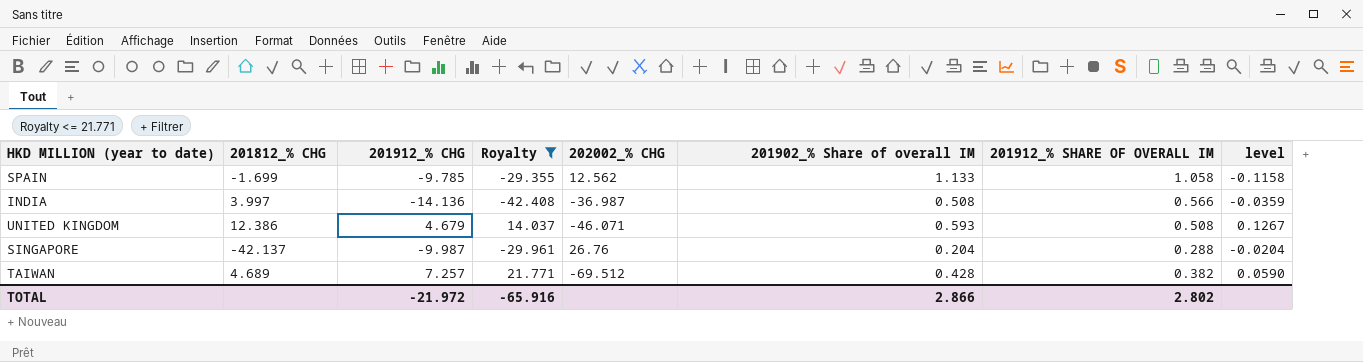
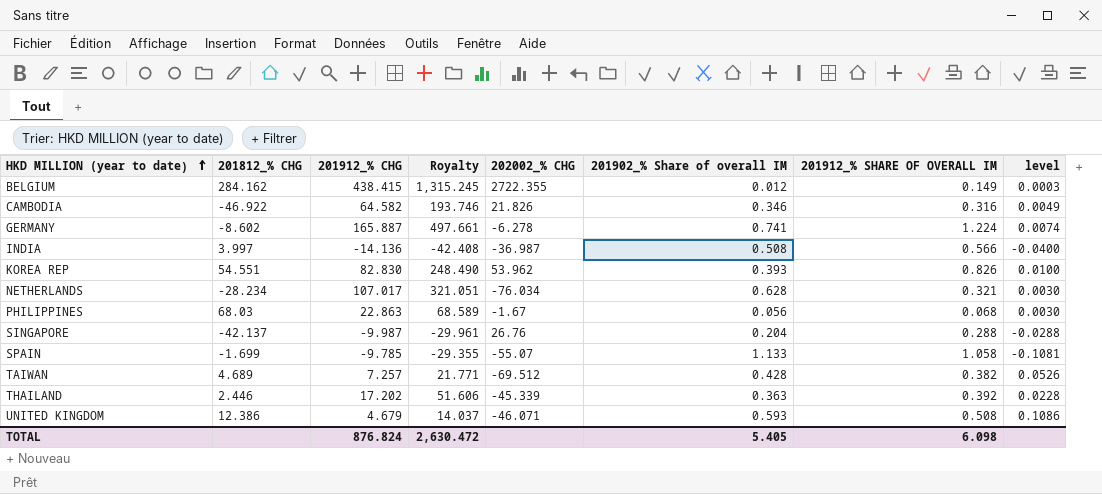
filter: Royalty <= 21.771 -> none
row order: none -> HKD MILLION (year to date) ascending
column level | formula: [201902_% Share of overall IM] / [201912_% CHG] -> [201912_% SHARE OF OVERALL IM] / [201912_% CHG]
SPAIN | 202002_% CHG: 12.562 -> -55.07
TOTAL | 201912_% CHG: -21.972 -> 876.824
TOTAL | Royalty: -65.916 -> 2,630.472
TOTAL | 201902_% Share of overall IM: 2.866 -> 5.405
TOTAL | 201912_% SHARE OF OVERALL IM: 2.802 -> 6.098

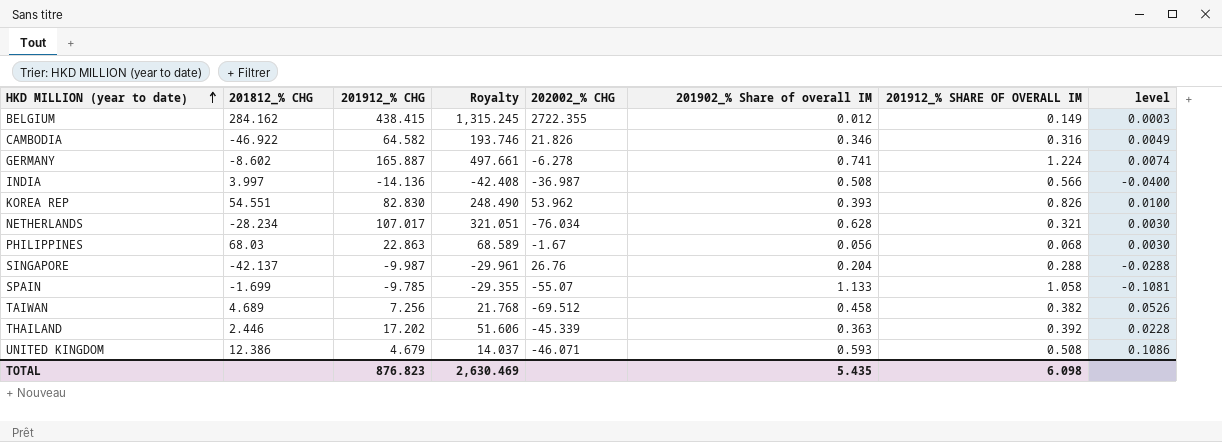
TAIWAN | 201912_% CHG: 7.257 -> 7.256
TAIWAN | Royalty: 21.771 -> 21.768
TAIWAN | 201902_% Share of overall IM: 0.428 -> 0.458
TOTAL | 201912_% CHG: 876.824 -> 876.823
TOTAL | Royalty: 2,630.472 -> 2,630.469
TOTAL | 201902_% Share of overall IM: 5.405 -> 5.435

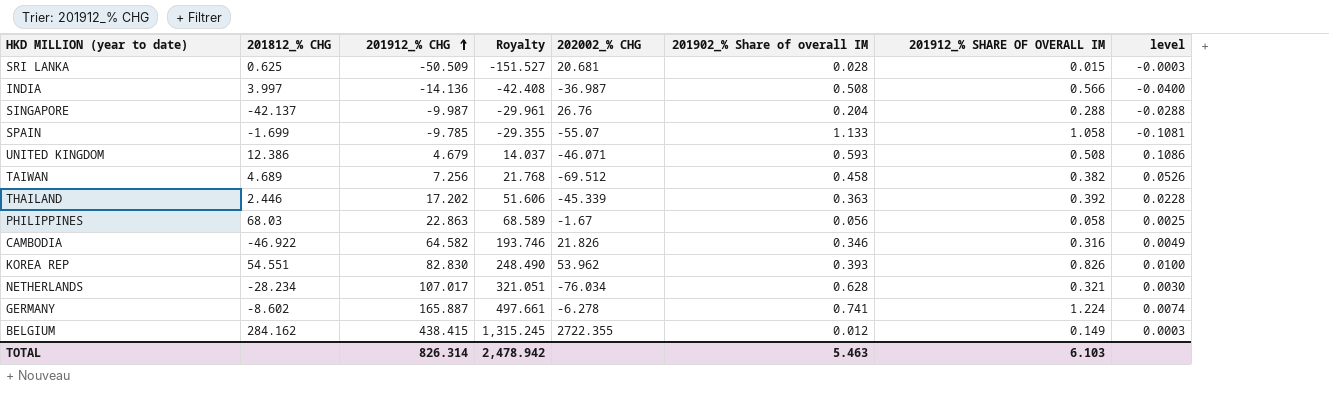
row order: HKD MILLION (year to date) ascending -> 201912_% CHG ascending
row SRI LANKA: none -> 0.625 | -50.509 | -151.527 | 20.681 | 0.028 | 0.015 | -0.0003
PHILIPPINES | 201912_% SHARE OF OVERALL IM: 0.068 -> 0.058
PHILIPPINES | level: 0.0030 -> 0.0025
TOTAL | 201912_% CHG: 876.823 -> 826.314
TOTAL | Royalty: 2,630.469 -> 2,478.942
TOTAL | 201902_% Share of overall IM: 5.435 -> 5.463
TOTAL | 201912_% SHARE OF OVERALL IM: 6.098 -> 6.103

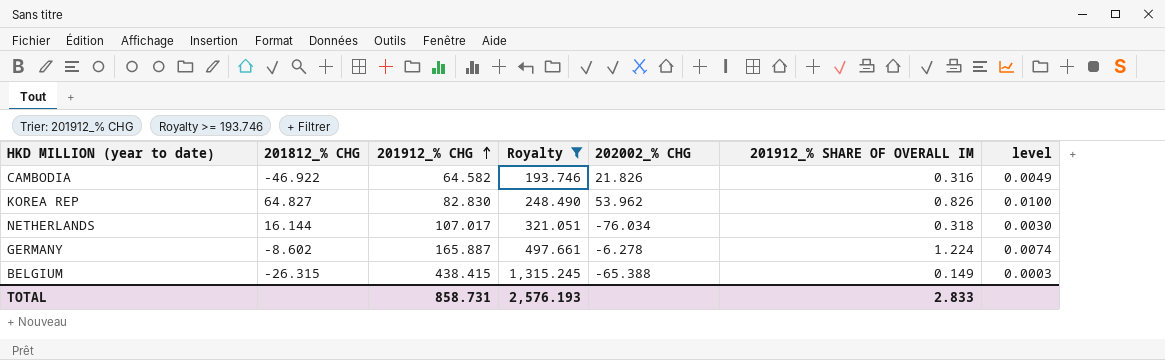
filter: none -> Royalty >= 193.746
column 201902_% Share of overall IM | position: 6 -> none
KOREA REP | 201812_% CHG: 54.551 -> 64.827
NETHERLANDS | 201812_% CHG: -28.234 -> 16.144
NETHERLANDS | 201912_% SHARE OF OVERALL IM: 0.321 -> 0.318
BELGIUM | 201812_% CHG: 284.162 -> -26.315
BELGIUM | 202002_% CHG: 2722.355 -> -65.388
TOTAL | 201912_% CHG: 826.314 -> 858.731
TOTAL | Royalty: 2,478.942 -> 2,576.193
TOTAL | 201912_% SHARE OF OVERALL IM: 6.103 -> 2.833

